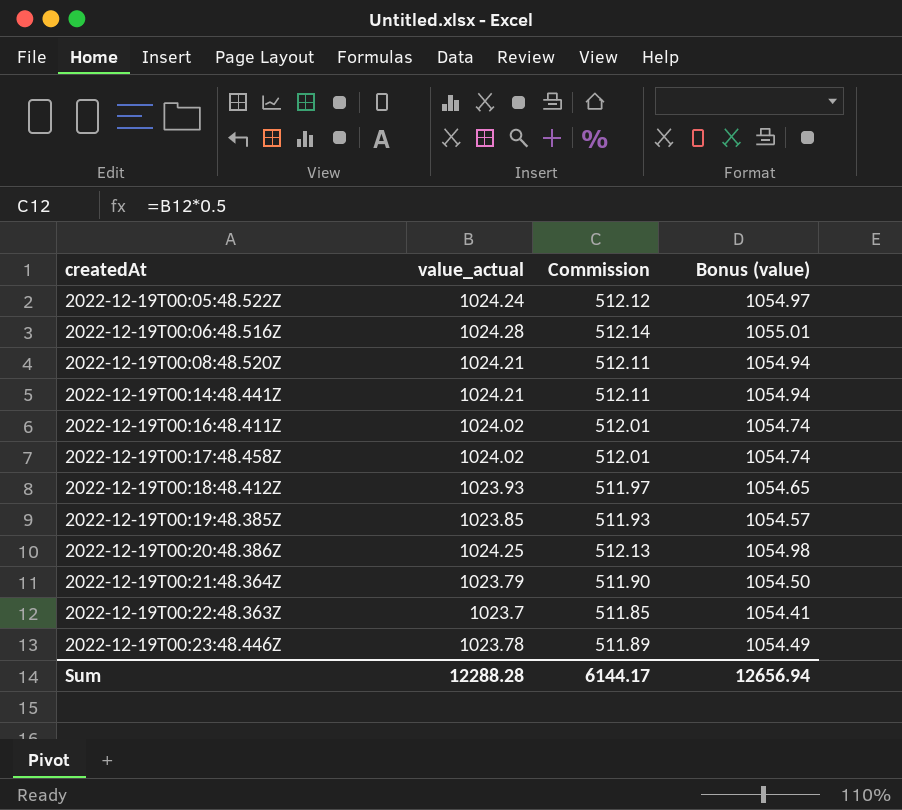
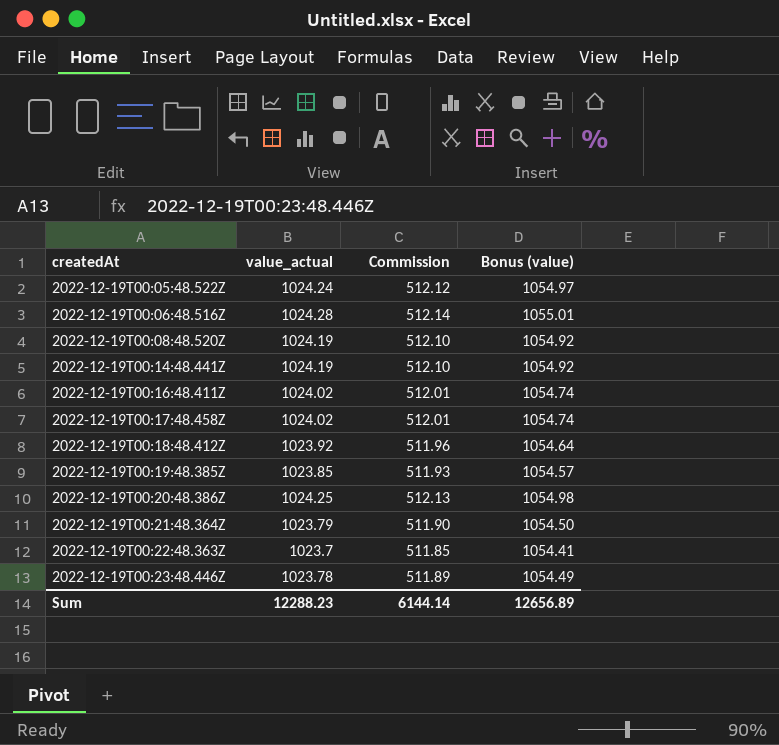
2022-12-19T00:08:48.520Z | value_actual: 1024.21 -> 1024.19
2022-12-19T00:08:48.520Z | Commission: 512.11 -> 512.10
2022-12-19T00:08:48.520Z | Bonus (value): 1054.94 -> 1054.92
2022-12-19T00:14:48.441Z | value_actual: 1024.21 -> 1024.19
2022-12-19T00:14:48.441Z | Commission: 512.11 -> 512.10
2022-12-19T00:14:48.441Z | Bonus (value): 1054.94 -> 1054.92
2022-12-19T00:18:48.412Z | value_actual: 1023.93 -> 1023.92
2022-12-19T00:18:48.412Z | Commission: 511.97 -> 511.96
2022-12-19T00:18:48.412Z | Bonus (value): 1054.65 -> 1054.64
Sum | value_actual: 12288.28 -> 12288.23
Sum | Commission: 6144.17 -> 6144.14
Sum | Bonus (value): 12656.94 -> 12656.89

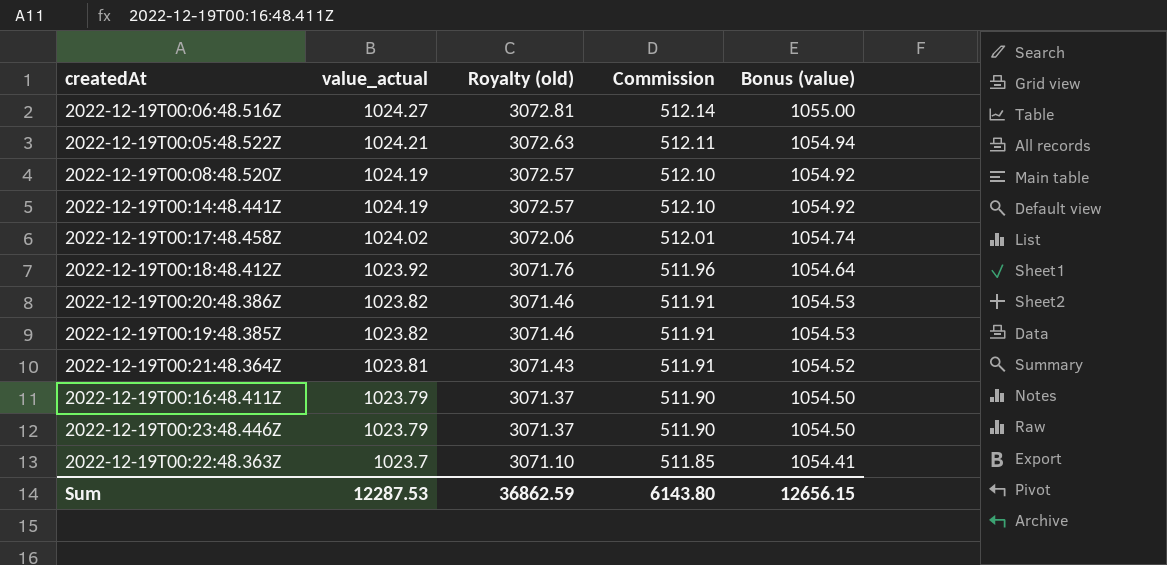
row order: createdAt ascending -> value_actual descending
column Royalty (old) | formula: none -> [value_actual] * 3
2022-12-19T00:06:48.516Z | value_actual: 1024.28 -> 1024.27
2022-12-19T00:06:48.516Z | Bonus (value): 1055.01 -> 1055.00
2022-12-19T00:05:48.522Z | value_actual: 1024.24 -> 1024.21
2022-12-19T00:05:48.522Z | Commission: 512.12 -> 512.11
2022-12-19T00:05:48.522Z | Bonus (value): 1054.97 -> 1054.94
2022-12-19T00:20:48.386Z | value_actual: 1024.25 -> 1023.82
2022-12-19T00:20:48.386Z | Commission: 512.13 -> 511.91
2022-12-19T00:20:48.386Z | Bonus (value): 1054.98 -> 1054.53
2022-12-19T00:19:48.385Z | value_actual: 1023.85 -> 1023.82
2022-12-19T00:19:48.385Z | Commission: 511.93 -> 511.91
2022-12-19T00:19:48.385Z | Bonus (value): 1054.57 -> 1054.53
2022-12-19T00:21:48.364Z | value_actual: 1023.79 -> 1023.81
2022-12-19T00:21:48.364Z | Commission: 511.90 -> 511.91
2022-12-19T00:21:48.364Z | Bonus (value): 1054.50 -> 1054.52
2022-12-19T00:16:48.411Z | value_actual: 1024.02 -> 1023.79
2022-12-19T00:16:48.411Z | Commission: 512.01 -> 511.90
2022-12-19T00:16:48.411Z | Bonus (value): 1054.74 -> 1054.50
2022-12-19T00:23:48.446Z | value_actual: 1023.78 -> 1023.79
2022-12-19T00:23:48.446Z | Commission: 511.89 -> 511.90
2022-12-19T00:23:48.446Z | Bonus (value): 1054.49 -> 1054.50
Sum | value_actual: 12288.23 -> 12287.53
Sum | Commission: 6144.14 -> 6143.80
Sum | Bonus (value): 12656.89 -> 12656.15

